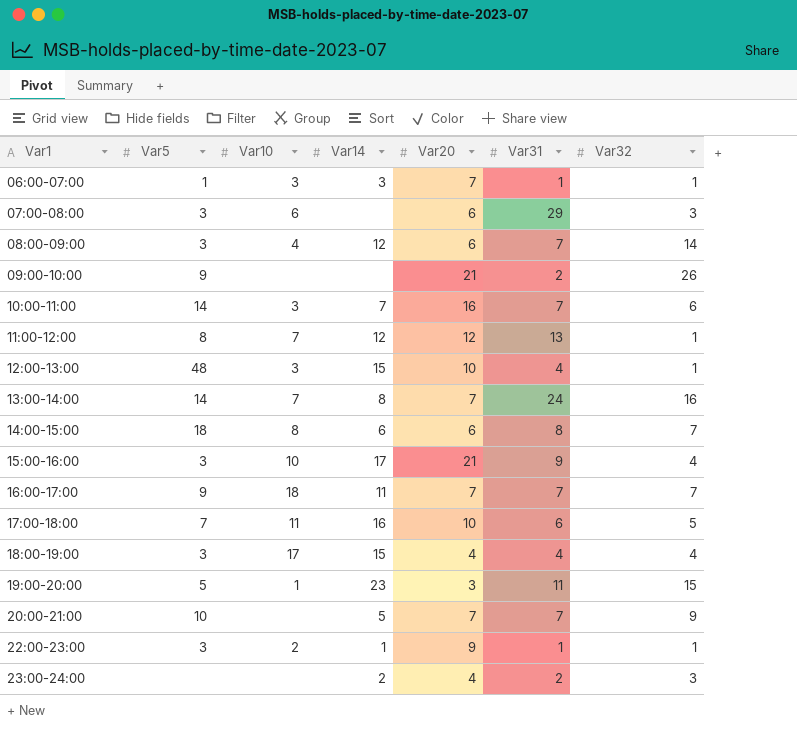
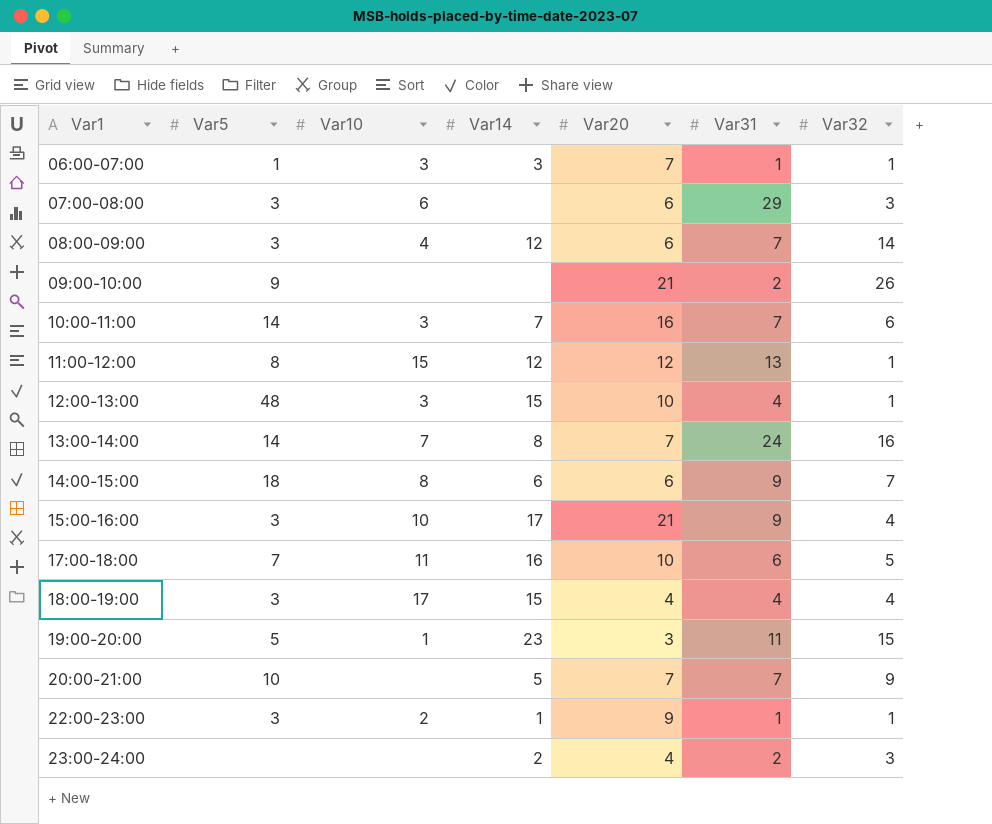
row 16:00-17:00: 9 | 18 | 11 | 7 | 7 | 7 -> none
11:00-12:00 | Var10: 7 -> 15
14:00-15:00 | Var31: 8 -> 9

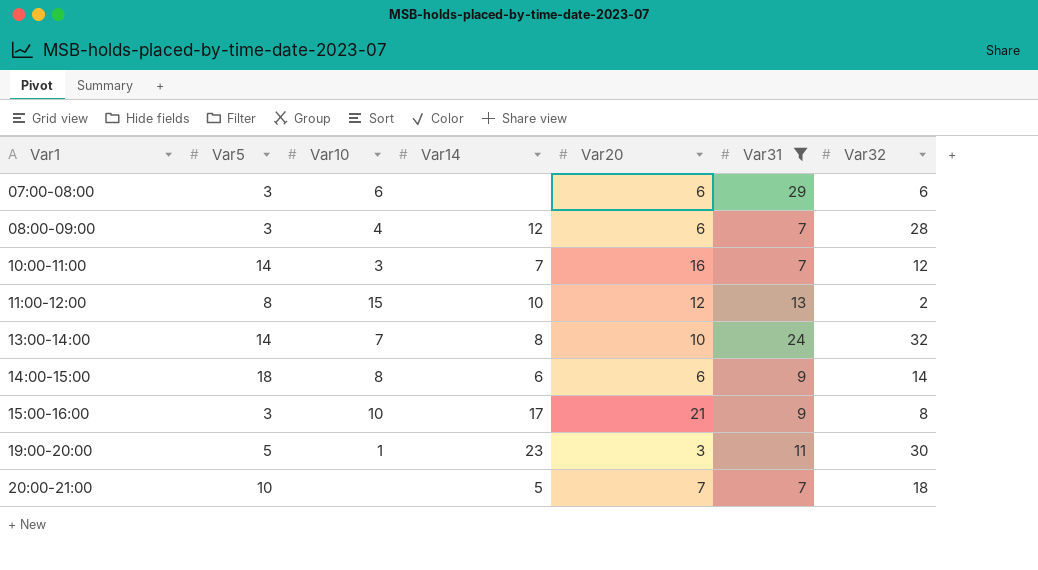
filter: none -> Var31 >= 7
07:00-08:00 | Var32: 3 -> 6
08:00-09:00 | Var32: 14 -> 28
10:00-11:00 | Var32: 6 -> 12
11:00-12:00 | Var14: 12 -> 10
11:00-12:00 | Var32: 1 -> 2
13:00-14:00 | Var20: 7 -> 10
13:00-14:00 | Var32: 16 -> 32
14:00-15:00 | Var32: 7 -> 14
15:00-16:00 | Var32: 4 -> 8
19:00-20:00 | Var32: 15 -> 30
20:00-21:00 | Var32: 9 -> 18

